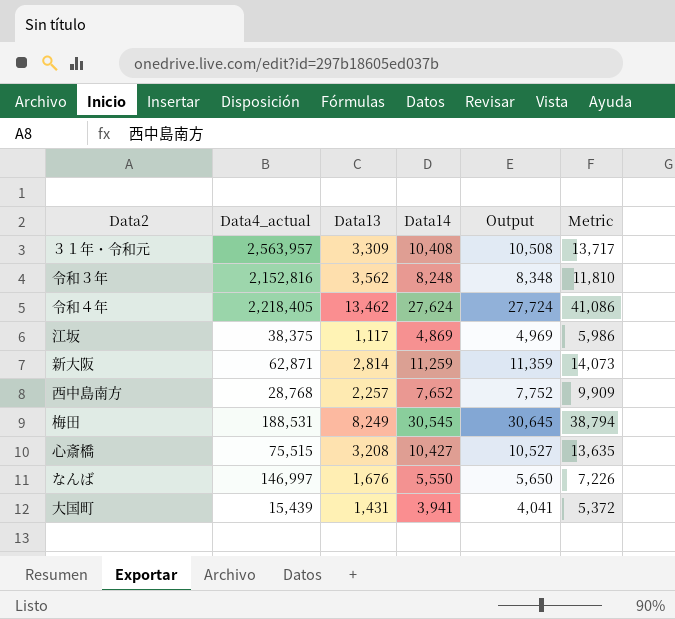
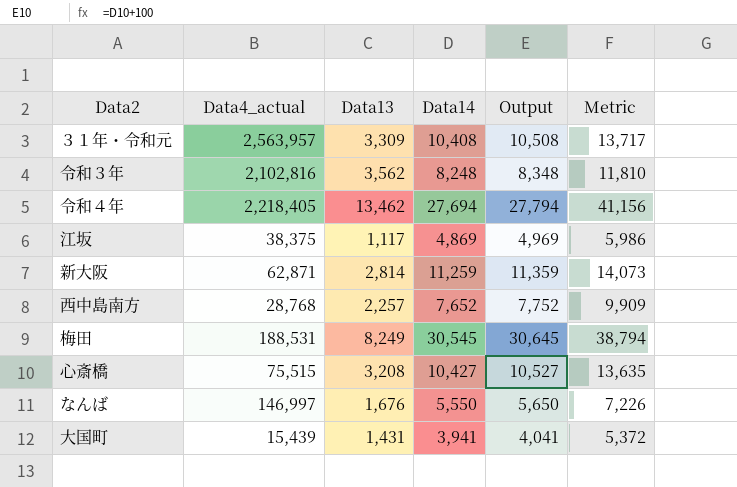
令和３年 | Data4_actual: 2,152,816 -> 2,102,816
令和４年 | Data14: 27,624 -> 27,694
令和４年 | Output: 27,724 -> 27,794
令和４年 | Metric: 41,086 -> 41,156

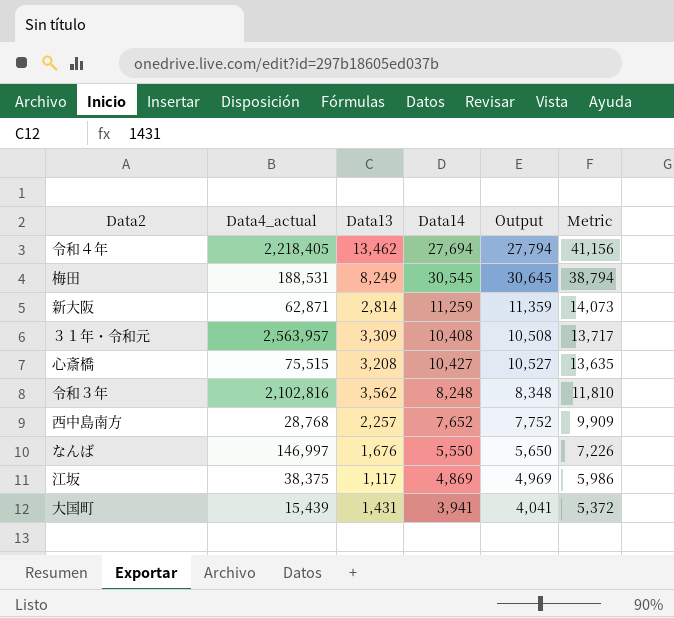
row order: none -> Metric descending

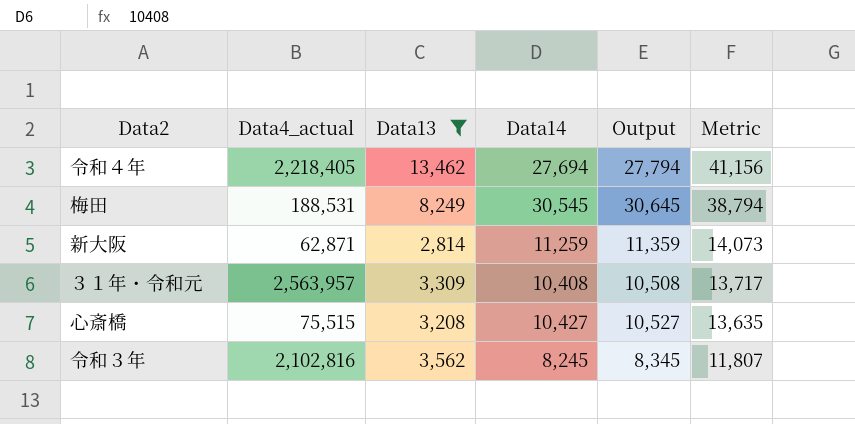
filter: none -> Data13 >= 2,814
令和３年 | Data14: 8,248 -> 8,245
令和３年 | Output: 8,348 -> 8,345
令和３年 | Metric: 11,810 -> 11,807

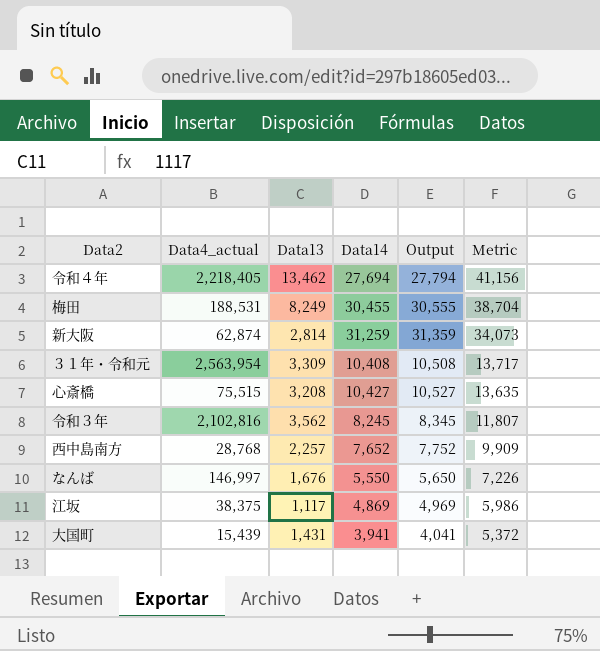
filter: Data13 >= 2,814 -> none
梅田 | Data14: 30,545 -> 30,455
梅田 | Output: 30,645 -> 30,555
梅田 | Metric: 38,794 -> 38,704
新大阪 | Data4_actual: 62,871 -> 62,874
新大阪 | Data14: 11,259 -> 31,259
新大阪 | Output: 11,359 -> 31,359
新大阪 | Metric: 14,073 -> 34,073
３１年・令和元 | Data4_actual: 2,563,957 -> 2,563,954

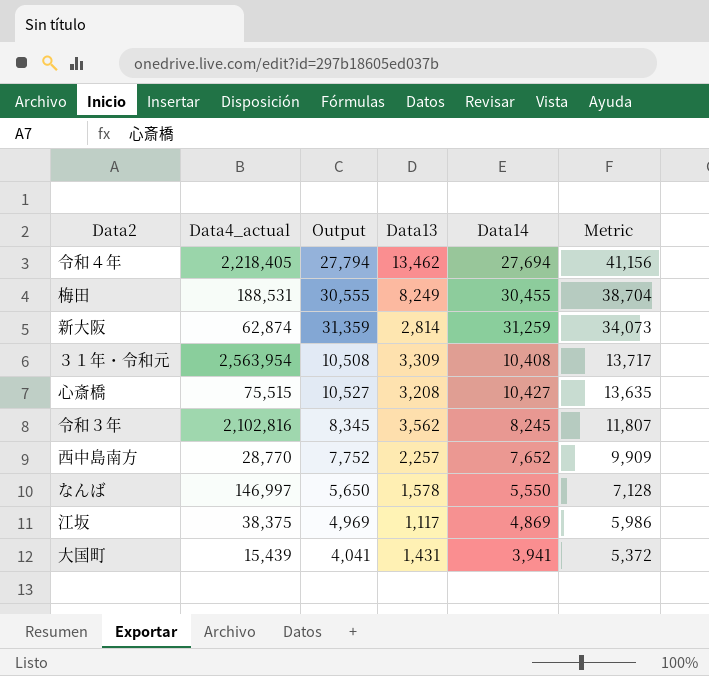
column Output | position: 5 -> 3
西中島南方 | Data4_actual: 28,768 -> 28,770
なんば | Data13: 1,676 -> 1,578
なんば | Metric: 7,226 -> 7,128

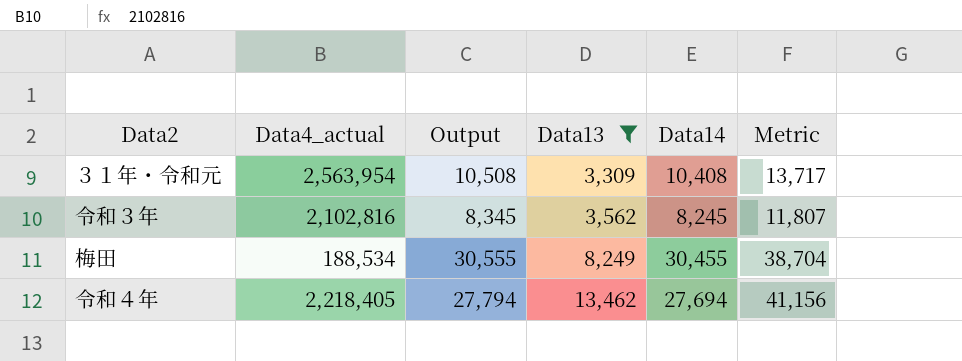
filter: none -> Data13 >= 3,309
row order: Metric descending -> Data13 ascending
梅田 | Data4_actual: 188,531 -> 188,534

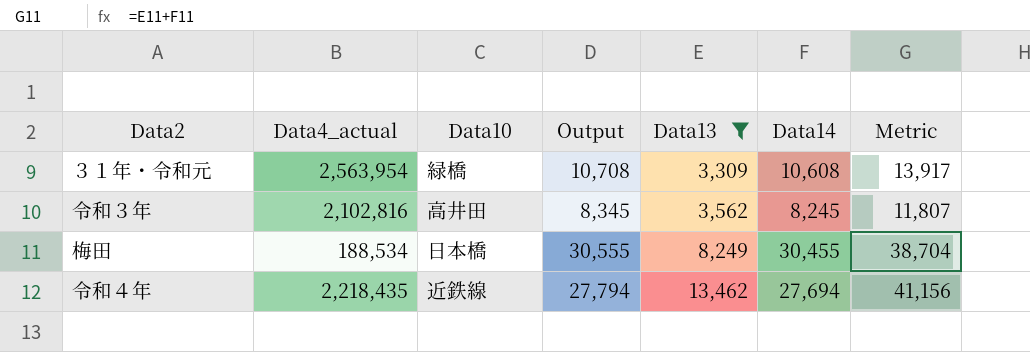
column Data10 | position: none -> 3
３１年・令和元 | Output: 10,508 -> 10,708
３１年・令和元 | Data14: 10,408 -> 10,608
３１年・令和元 | Metric: 13,717 -> 13,917
令和４年 | Data4_actual: 2,218,405 -> 2,218,435

